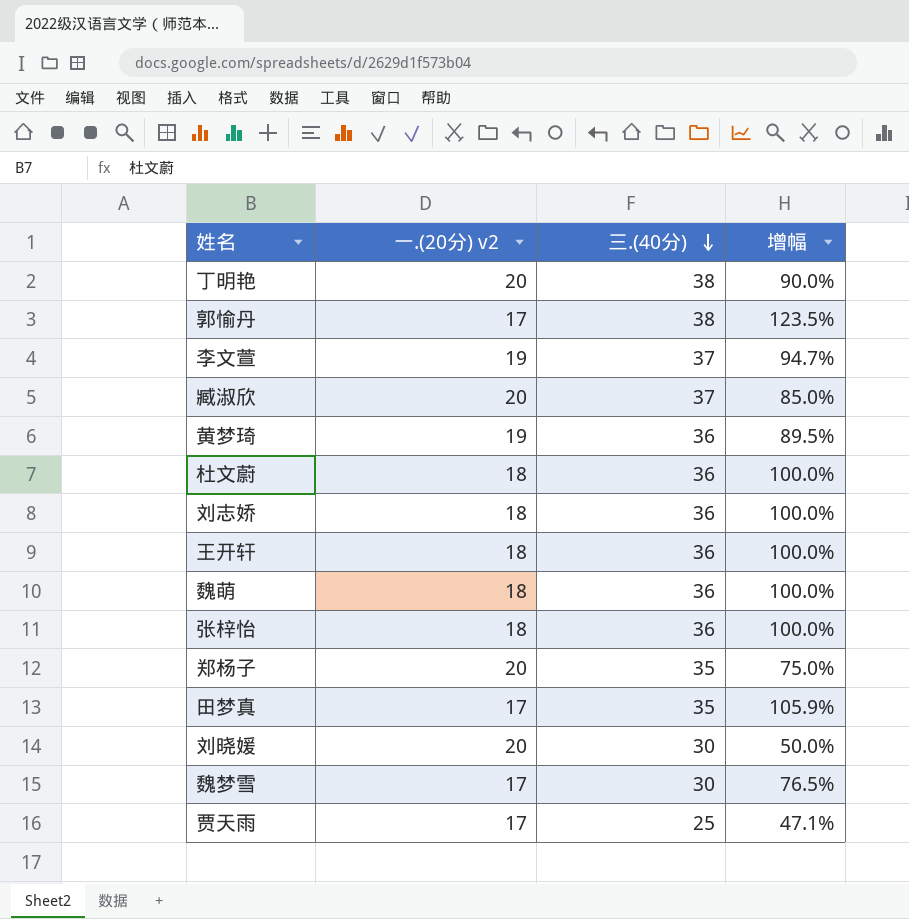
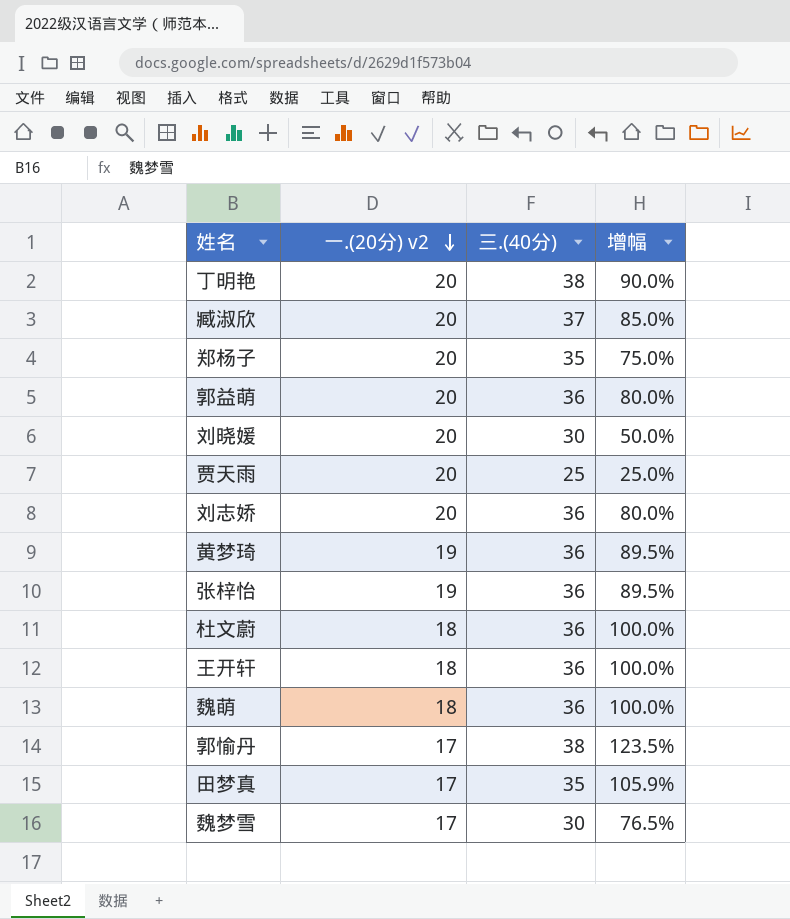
row order: 三.(40分) descending -> 一.(20分) v2 descending
row 李文萱: 19 | 37 | 94.7% -> none
row 郭益萌: none -> 20 | 36 | 80.0%
贾天雨 | 一.(20分) v2: 17 -> 20
贾天雨 | 增幅: 47.1% -> 25.0%
刘志娇 | 一.(20分) v2: 18 -> 20
刘志娇 | 增幅: 100.0% -> 80.0%
张梓怡 | 一.(20分) v2: 18 -> 19
张梓怡 | 增幅: 100.0% -> 89.5%

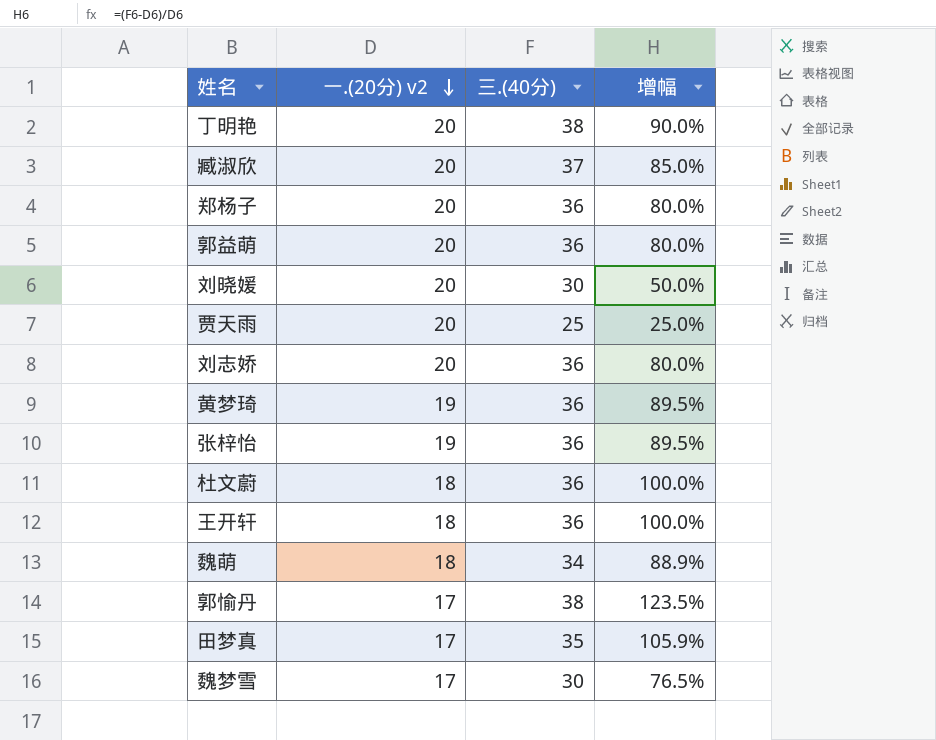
郑杨子 | 三.(40分): 35 -> 36
郑杨子 | 增幅: 75.0% -> 80.0%
魏萌 | 三.(40分): 36 -> 34
魏萌 | 增幅: 100.0% -> 88.9%

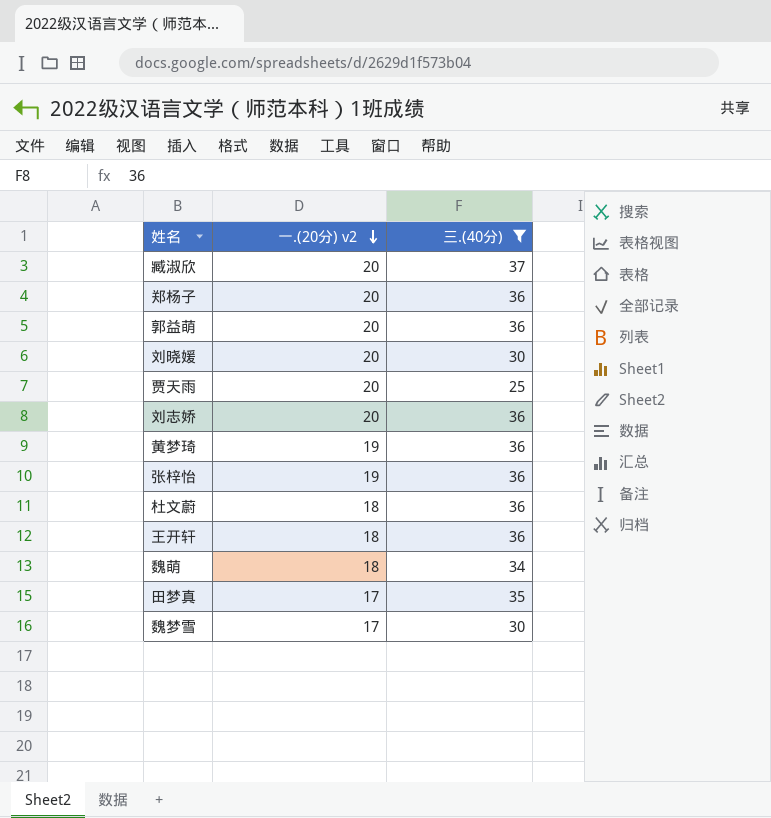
filter: none -> 三.(40分) != 38
column 增幅 | formula: ([三.(40分)] - [一.(20分) v2]) / [一.(20分) v2] -> none

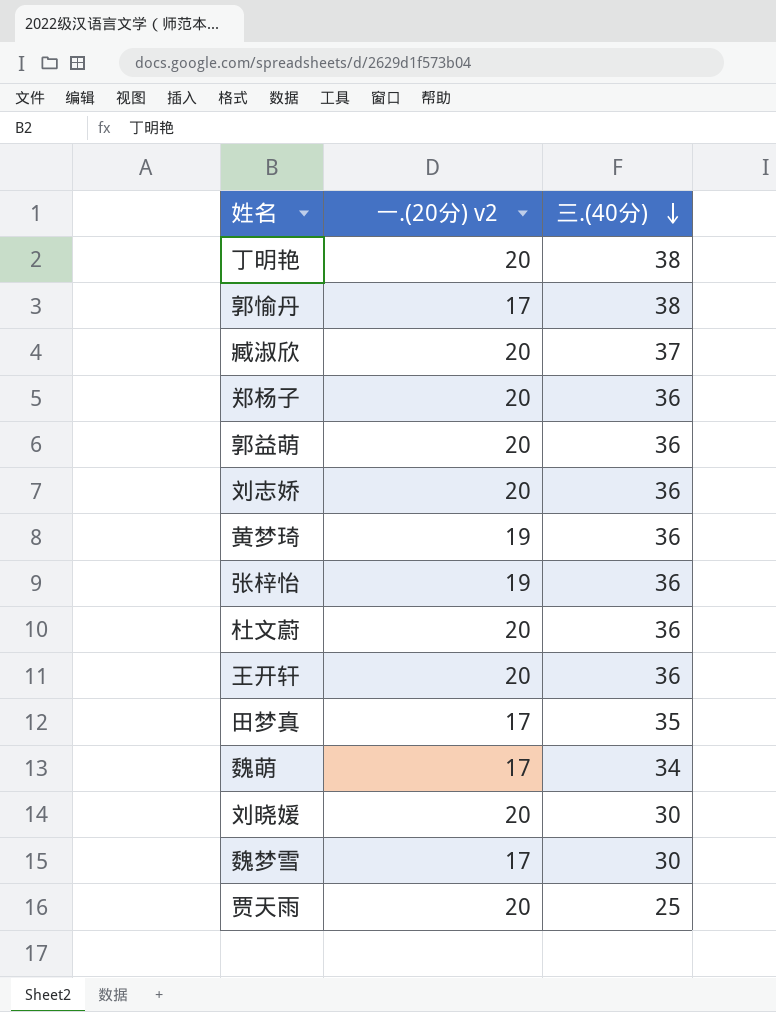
filter: 三.(40分) != 38 -> none
row order: 一.(20分) v2 descending -> 三.(40分) descending
杜文蔚 | 一.(20分) v2: 18 -> 20
王开轩 | 一.(20分) v2: 18 -> 20
魏萌 | 一.(20分) v2: 18 -> 17

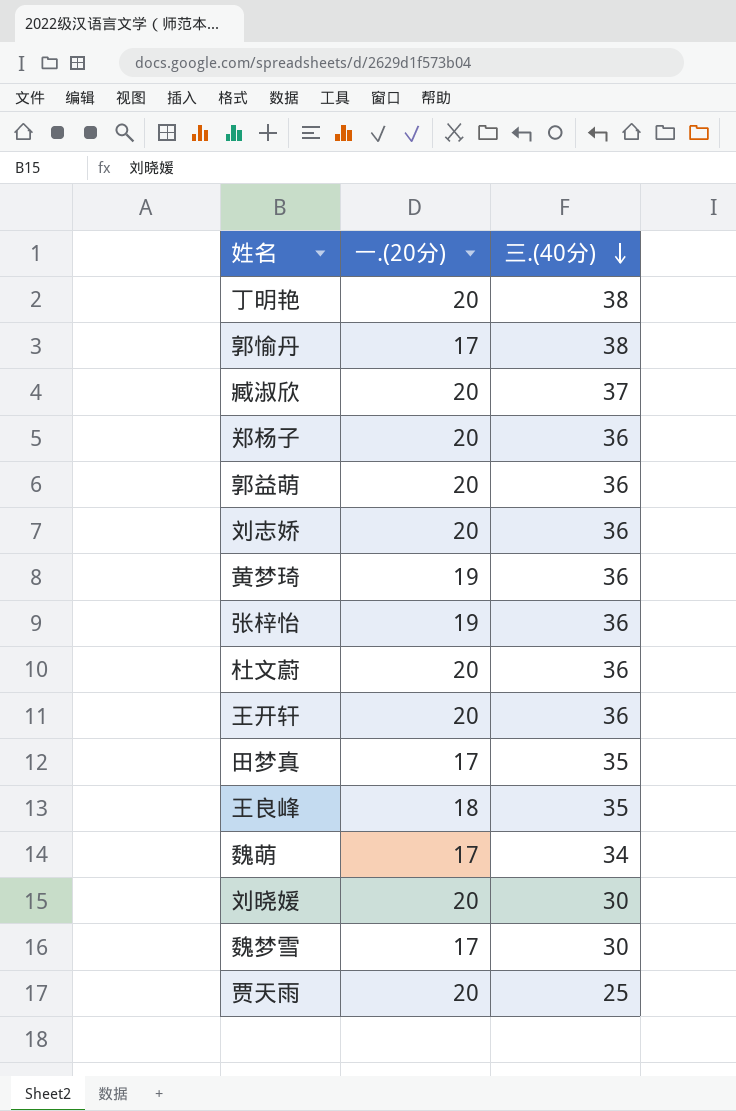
column name: 一.(20分) v2 -> 一.(20分)
row 王良峰: none -> 18 | 35

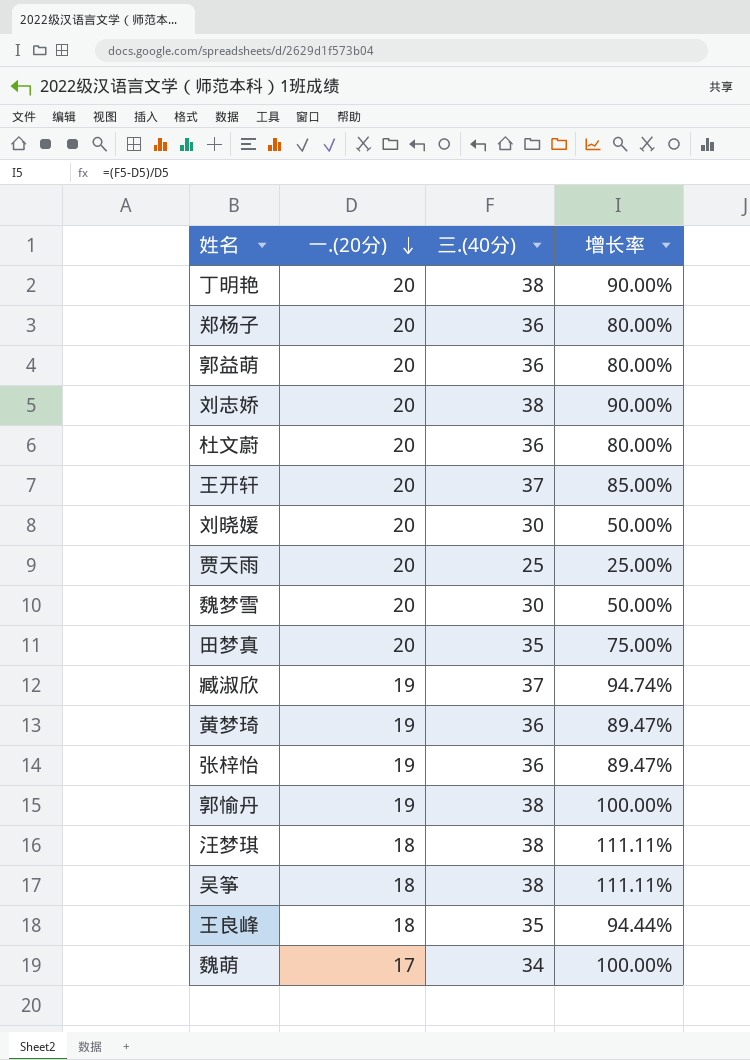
row order: 三.(40分) descending -> 一.(20分) descending
column 增长率 | formula: none -> ([三.(40分)] - [一.(20分)]) / [一.(20分)]
刘志娇 | 三.(40分): 36 -> 38
王开轩 | 三.(40分): 36 -> 37
魏梦雪 | 一.(20分): 17 -> 20
田梦真 | 一.(20分): 17 -> 20
臧淑欣 | 一.(20分): 20 -> 19
郭愉丹 | 一.(20分): 17 -> 19
row 汪梦琪: none -> 18 | 38 | 111.11%
row 吴筝: none -> 18 | 38 | 111.11%

